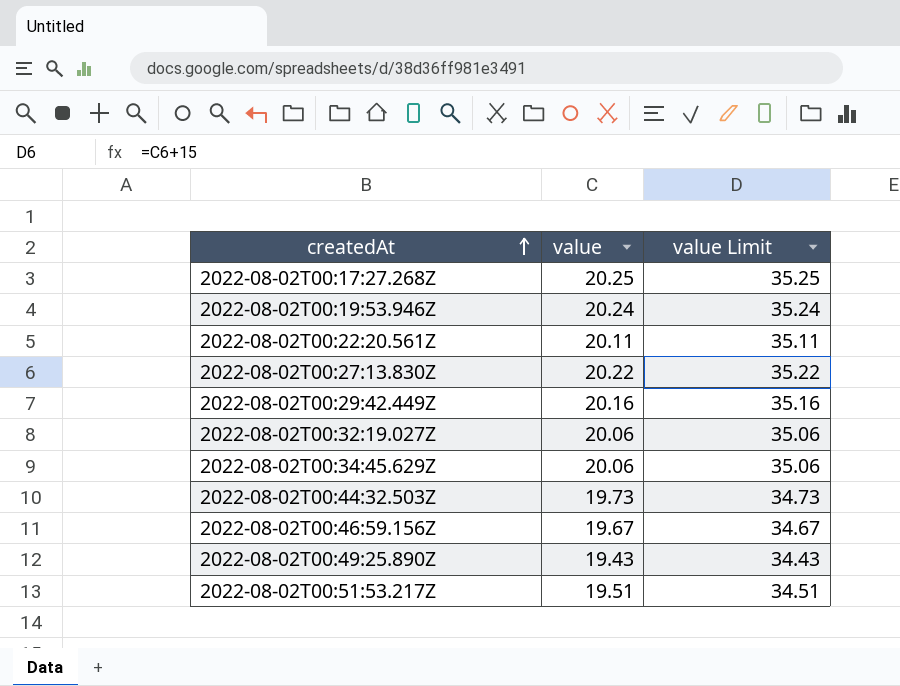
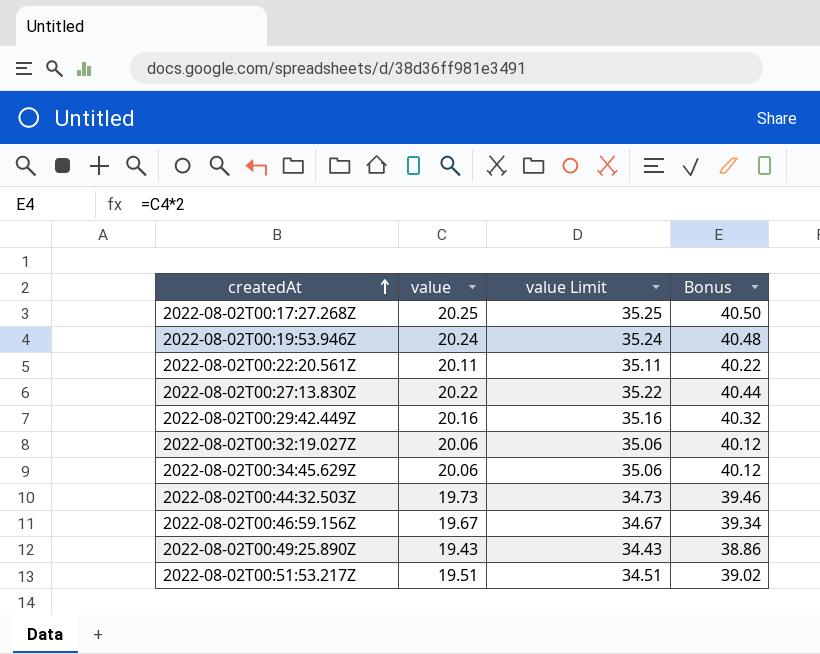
column Bonus | formula: none -> [value] * 2

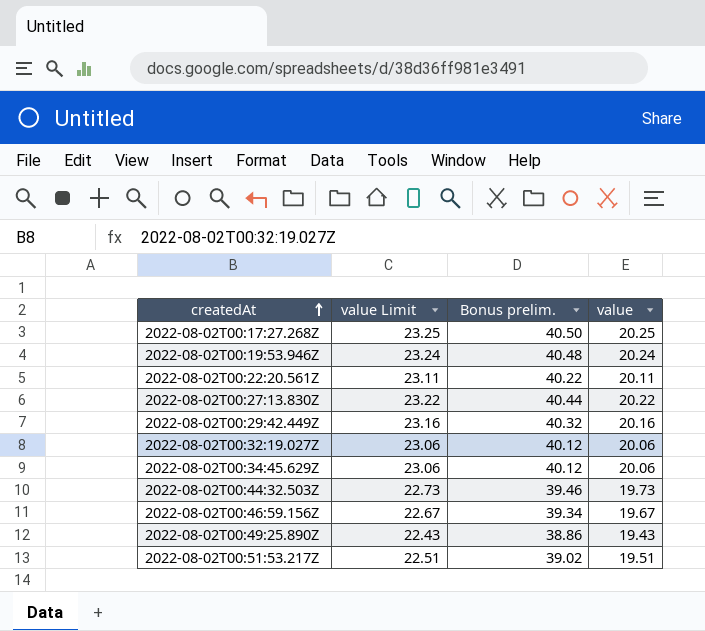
column value Limit | formula: [value] + 15 -> [value] + 3
column name: Bonus -> Bonus prelim.
column value | position: 2 -> 4

